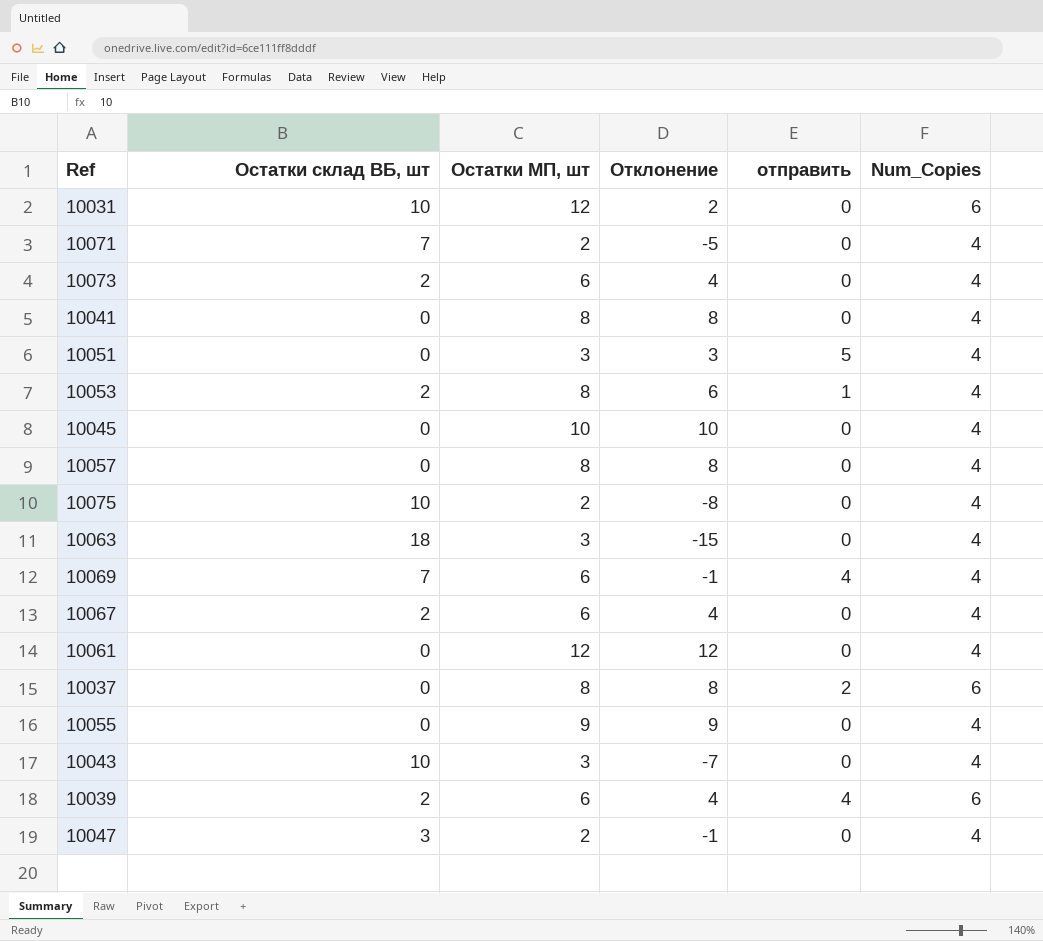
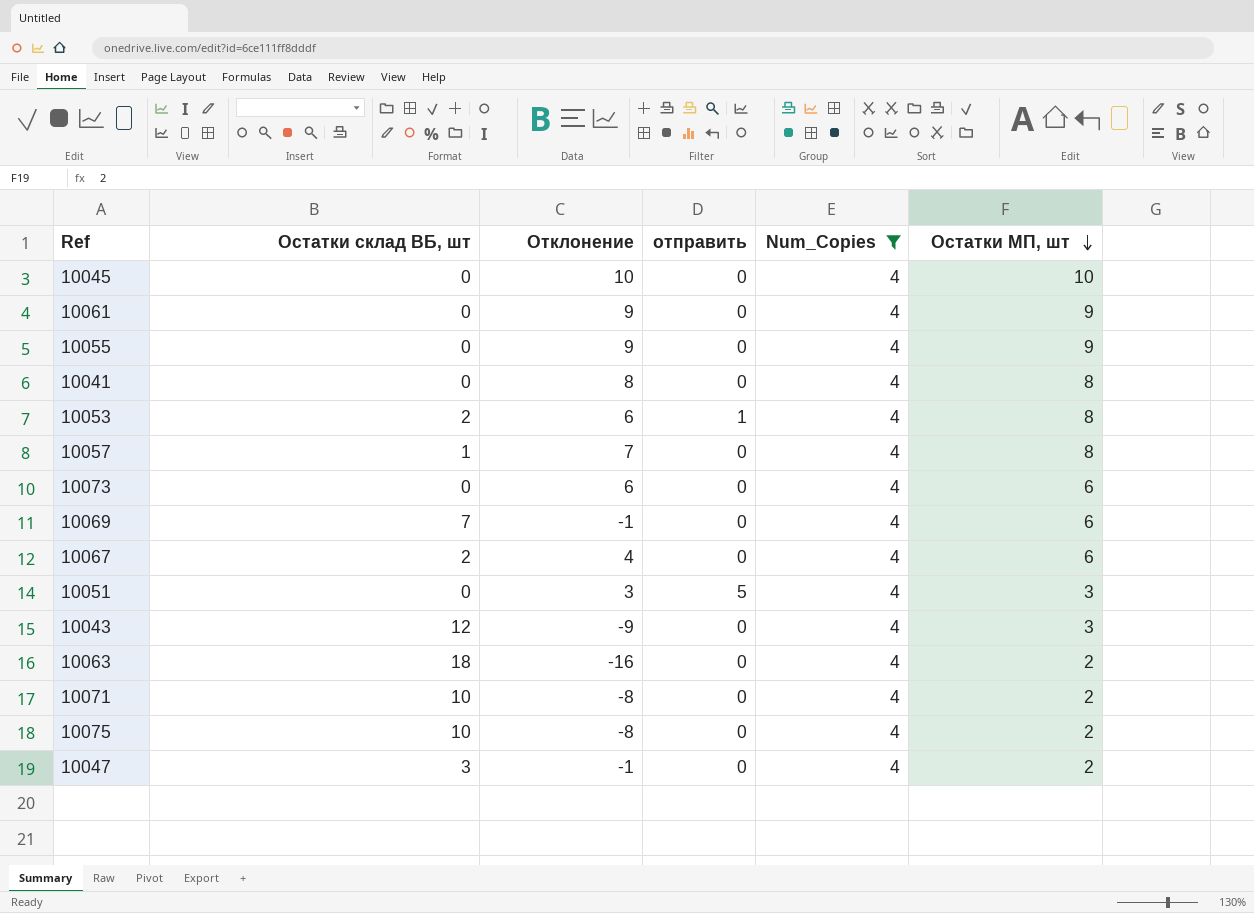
filter: none -> Num_Copies = 4
row order: none -> Остатки МП, шт descending
column Остатки МП, шт | position: 3 -> 6
10061 | Отклонение: 12 -> 9
10061 | Остатки МП, шт: 12 -> 9
10057 | Остатки склад ВБ, шт: 0 -> 1
10057 | Отклонение: 8 -> 7
10073 | Остатки склад ВБ, шт: 2 -> 0
10073 | Отклонение: 4 -> 6
10069 | отправить: 4 -> 0
10043 | Остатки склад ВБ, шт: 10 -> 12
10043 | Отклонение: -7 -> -9
10063 | Отклонение: -15 -> -16
10063 | Остатки МП, шт: 3 -> 2
10071 | Остатки склад ВБ, шт: 7 -> 10
10071 | Отклонение: -5 -> -8

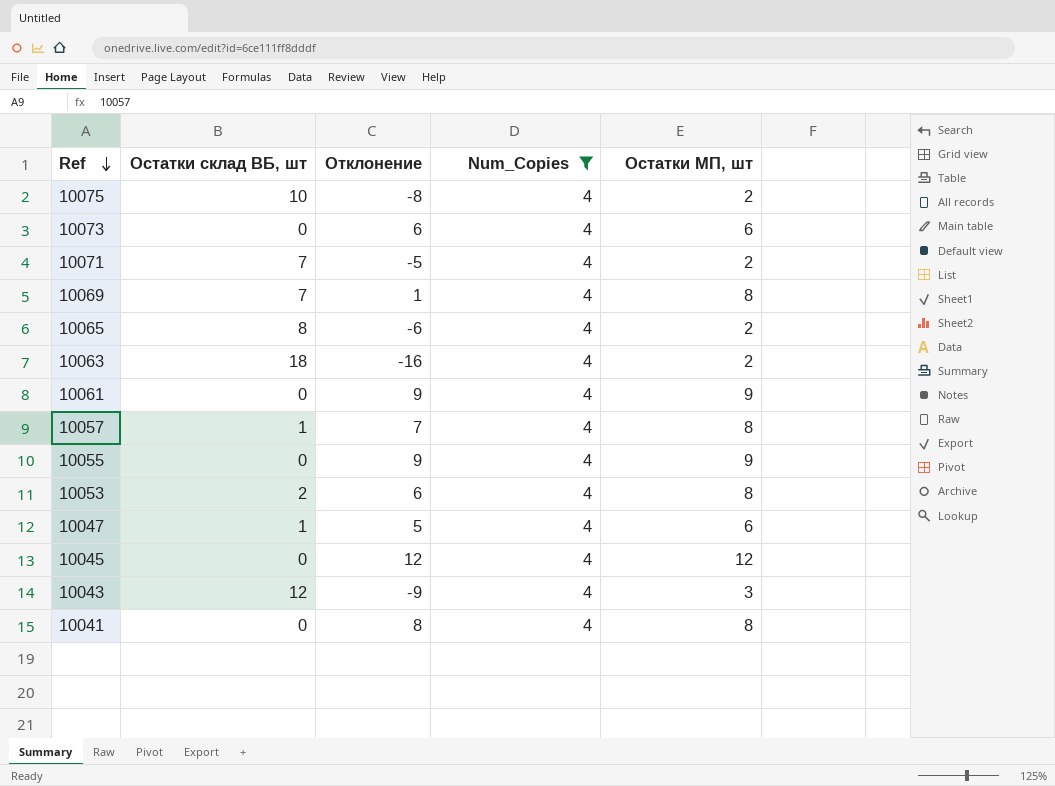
row order: Остатки МП, шт descending -> Ref descending
column отправить | position: 4 -> none
row 10067: 2 | 4 | 0 | 4 | 6 -> none
row 10051: 0 | 3 | 5 | 4 | 3 -> none
10071 | Остатки склад ВБ, шт: 10 -> 7
10071 | Отклонение: -8 -> -5
10069 | Отклонение: -1 -> 1
10069 | Остатки МП, шт: 6 -> 8
row 10065: none -> 8 | -6 | 4 | 2
10047 | Остатки склад ВБ, шт: 3 -> 1
10047 | Отклонение: -1 -> 5
10047 | Остатки МП, шт: 2 -> 6
10045 | Отклонение: 10 -> 12
10045 | Остатки МП, шт: 10 -> 12

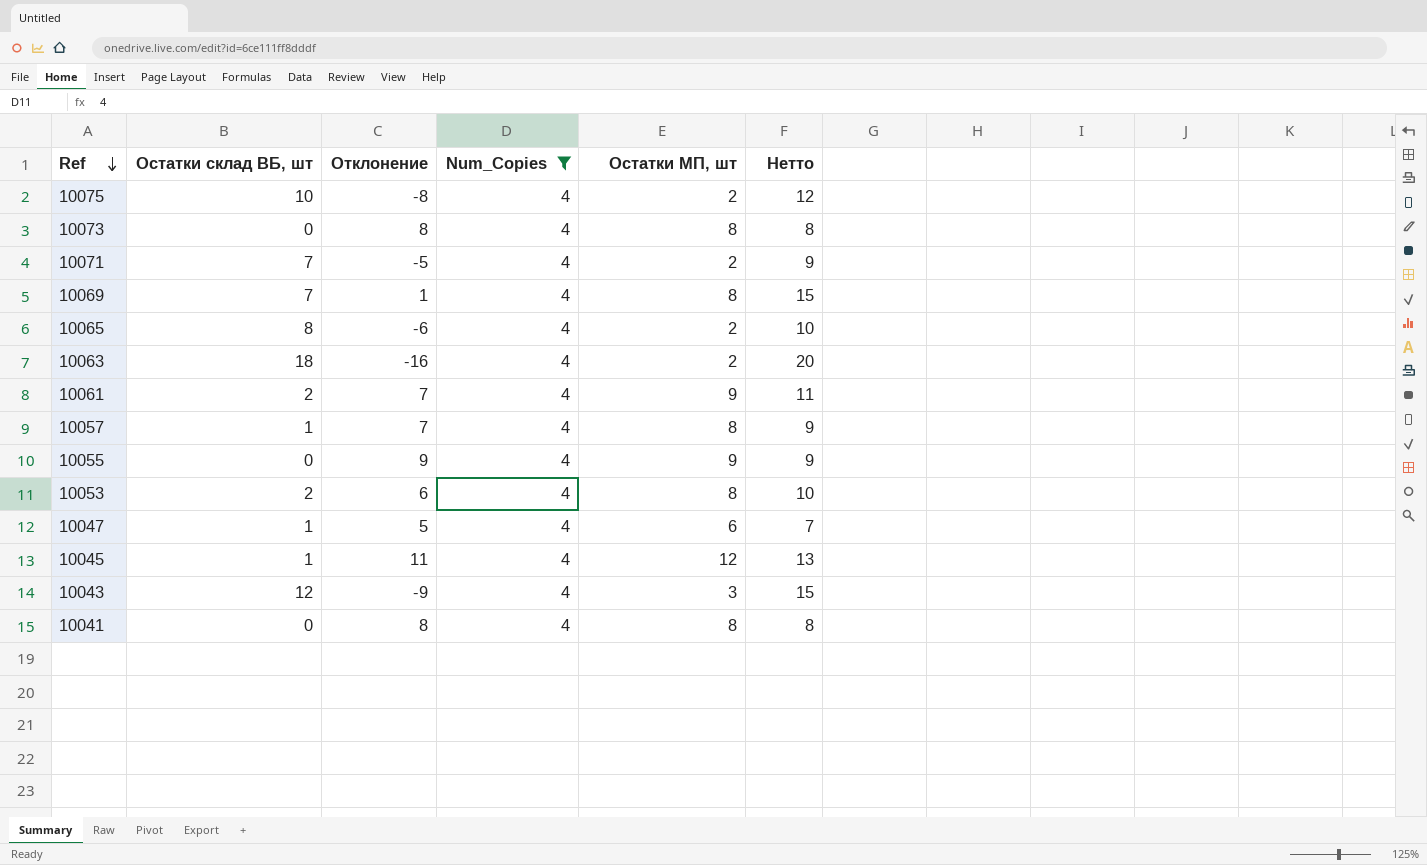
column Нетто | formula: none -> [Остатки склад ВБ, шт] + [Остатки МП, шт]
10073 | Отклонение: 6 -> 8
10073 | Остатки МП, шт: 6 -> 8
10061 | Остатки склад ВБ, шт: 0 -> 2
10061 | Отклонение: 9 -> 7
10045 | Остатки склад ВБ, шт: 0 -> 1
10045 | Отклонение: 12 -> 11

